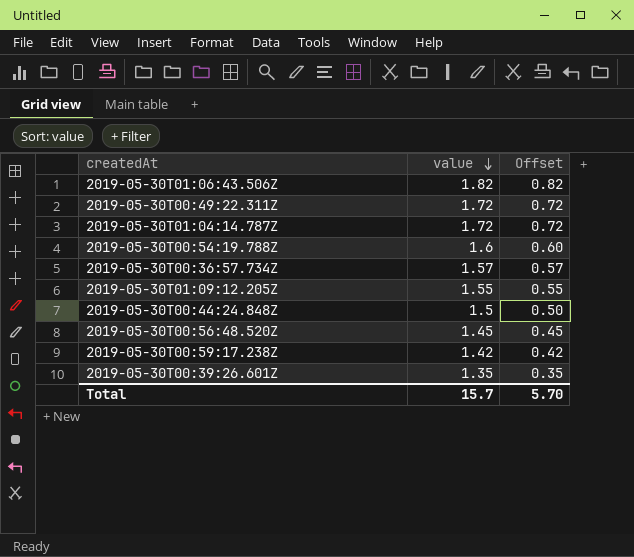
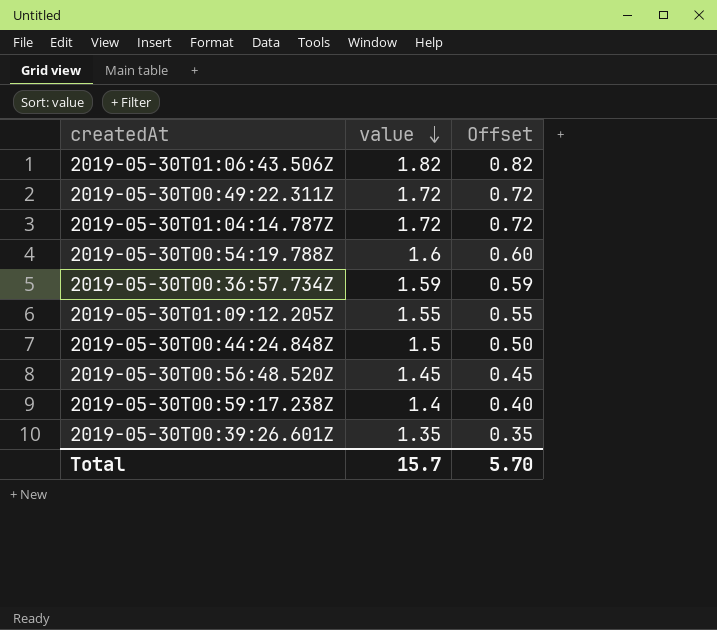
2019-05-30T00:36:57.734Z | value: 1.57 -> 1.59
2019-05-30T00:36:57.734Z | Offset: 0.57 -> 0.59
2019-05-30T00:59:17.238Z | value: 1.42 -> 1.4
2019-05-30T00:59:17.238Z | Offset: 0.42 -> 0.40

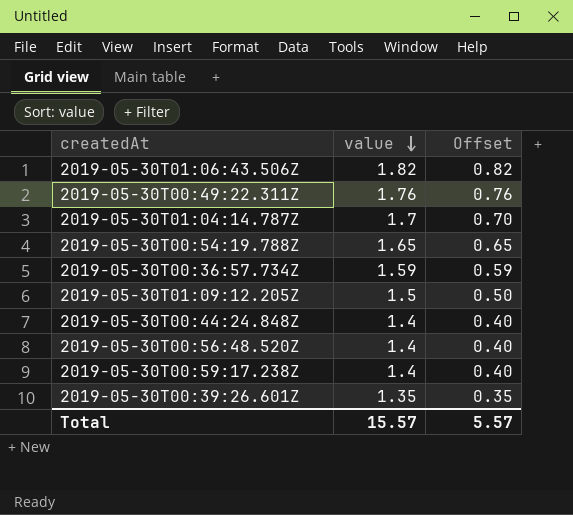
2019-05-30T00:49:22.311Z | value: 1.72 -> 1.76
2019-05-30T00:49:22.311Z | Offset: 0.72 -> 0.76
2019-05-30T01:04:14.787Z | value: 1.72 -> 1.7
2019-05-30T01:04:14.787Z | Offset: 0.72 -> 0.70
2019-05-30T00:54:19.788Z | value: 1.6 -> 1.65
2019-05-30T00:54:19.788Z | Offset: 0.60 -> 0.65
2019-05-30T01:09:12.205Z | value: 1.55 -> 1.5
2019-05-30T01:09:12.205Z | Offset: 0.55 -> 0.50
2019-05-30T00:44:24.848Z | value: 1.5 -> 1.4
2019-05-30T00:44:24.848Z | Offset: 0.50 -> 0.40
2019-05-30T00:56:48.520Z | value: 1.45 -> 1.4
2019-05-30T00:56:48.520Z | Offset: 0.45 -> 0.40
Total | value: 15.7 -> 15.57
Total | Offset: 5.70 -> 5.57

